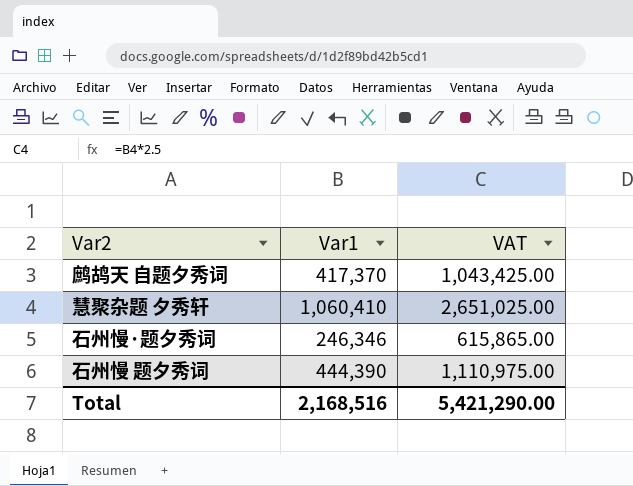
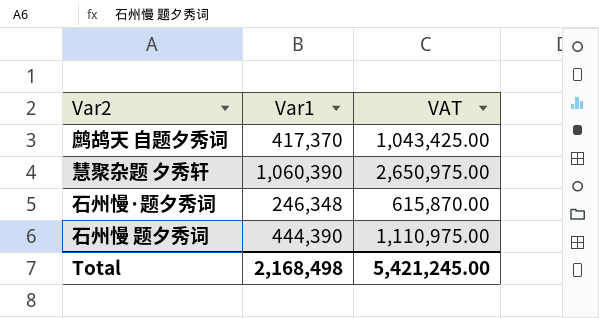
慧聚杂题 夕秀轩 | Var1: 1,060,410 -> 1,060,390
慧聚杂题 夕秀轩 | VAT: 2,651,025.00 -> 2,650,975.00
石州慢·题夕秀词 | Var1: 246,346 -> 246,348
石州慢·题夕秀词 | VAT: 615,865.00 -> 615,870.00
Total | Var1: 2,168,516 -> 2,168,498
Total | VAT: 5,421,290.00 -> 5,421,245.00

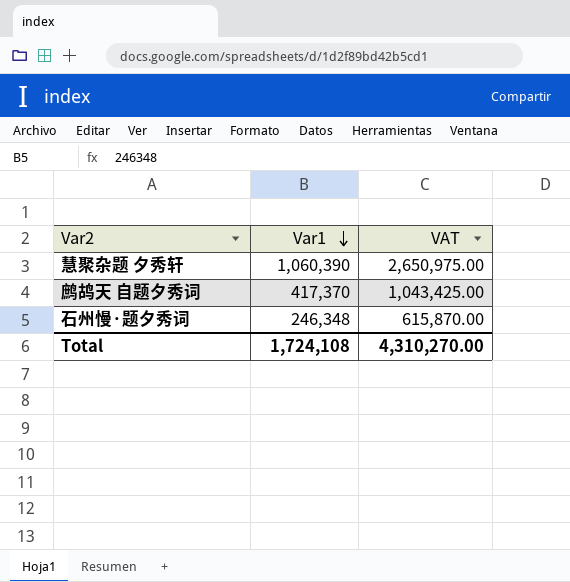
row order: none -> Var1 descending
row 石州慢 题夕秀词: 444,390 | 1,110,975.00 -> none
Total | Var1: 2,168,498 -> 1,724,108
Total | VAT: 5,421,245.00 -> 4,310,270.00

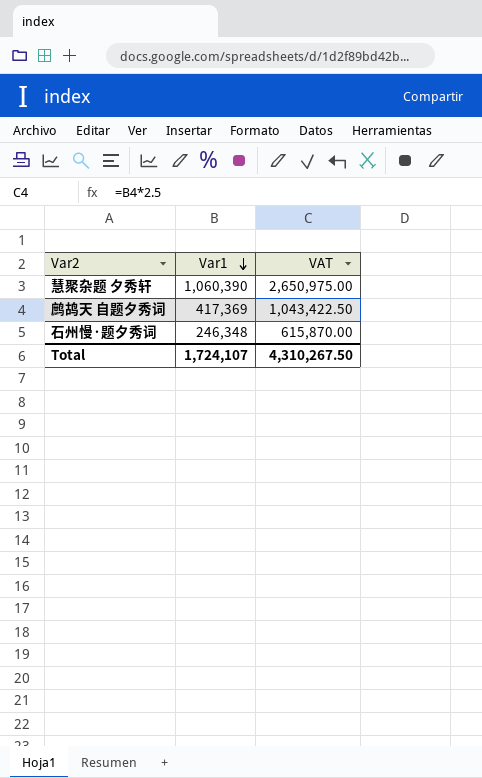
鹧鸪天 自题夕秀词 | Var1: 417,370 -> 417,369
鹧鸪天 自题夕秀词 | VAT: 1,043,425.00 -> 1,043,422.50
Total | Var1: 1,724,108 -> 1,724,107
Total | VAT: 4,310,270.00 -> 4,310,267.50

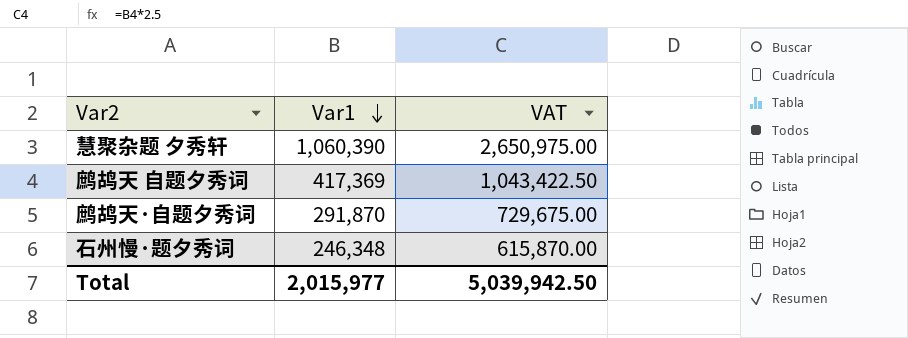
row 鹧鸪天·自题夕秀词: none -> 291,870 | 729,675.00
Total | Var1: 1,724,107 -> 2,015,977
Total | VAT: 4,310,267.50 -> 5,039,942.50

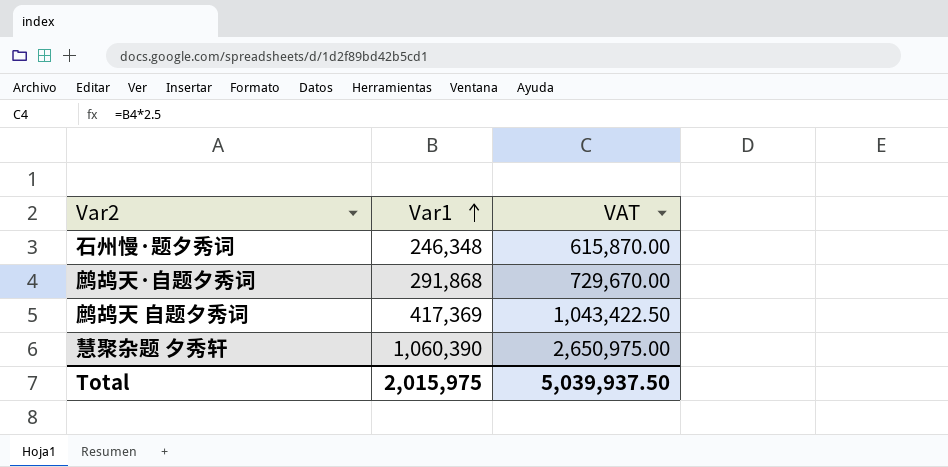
row order: Var1 descending -> Var1 ascending
鹧鸪天·自题夕秀词 | Var1: 291,870 -> 291,868
鹧鸪天·自题夕秀词 | VAT: 729,675.00 -> 729,670.00
Total | Var1: 2,015,977 -> 2,015,975
Total | VAT: 5,039,942.50 -> 5,039,937.50

